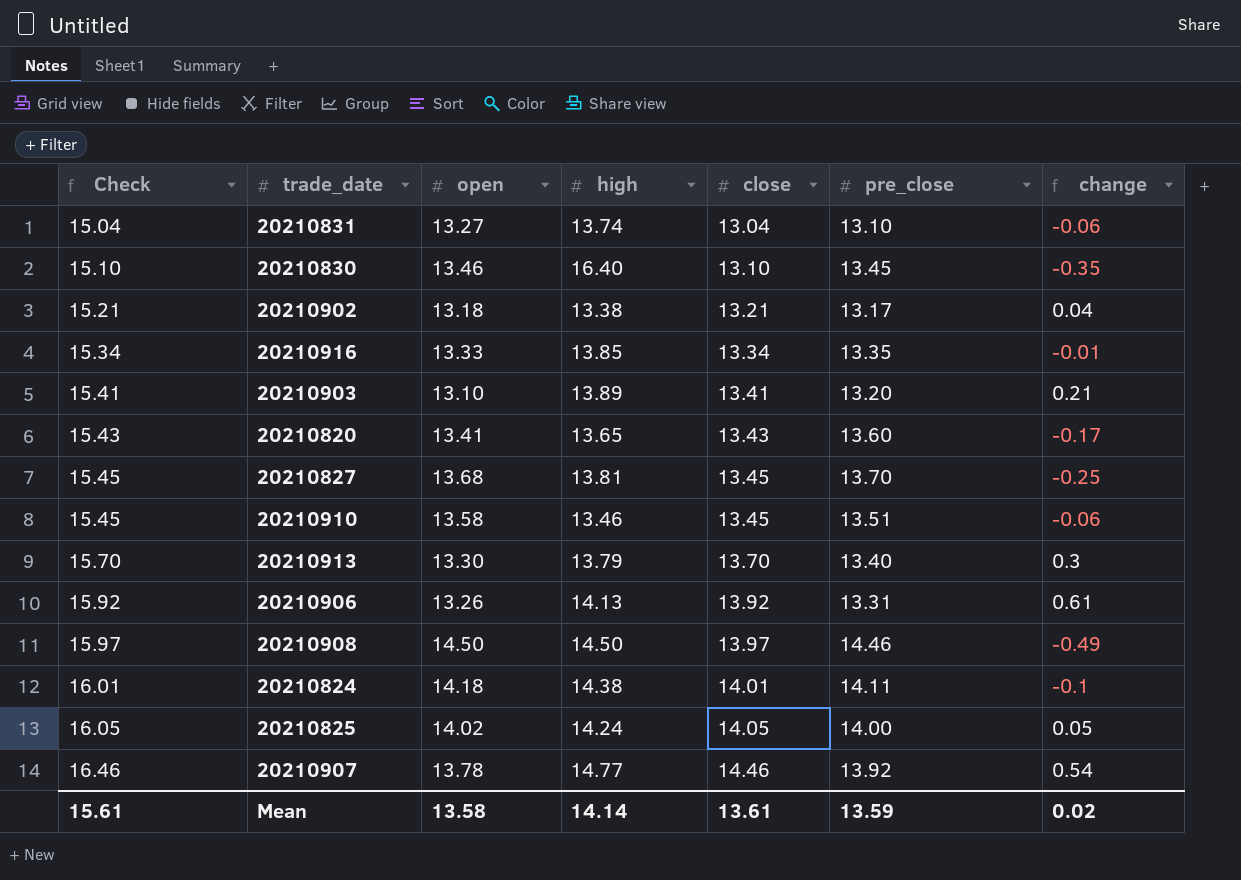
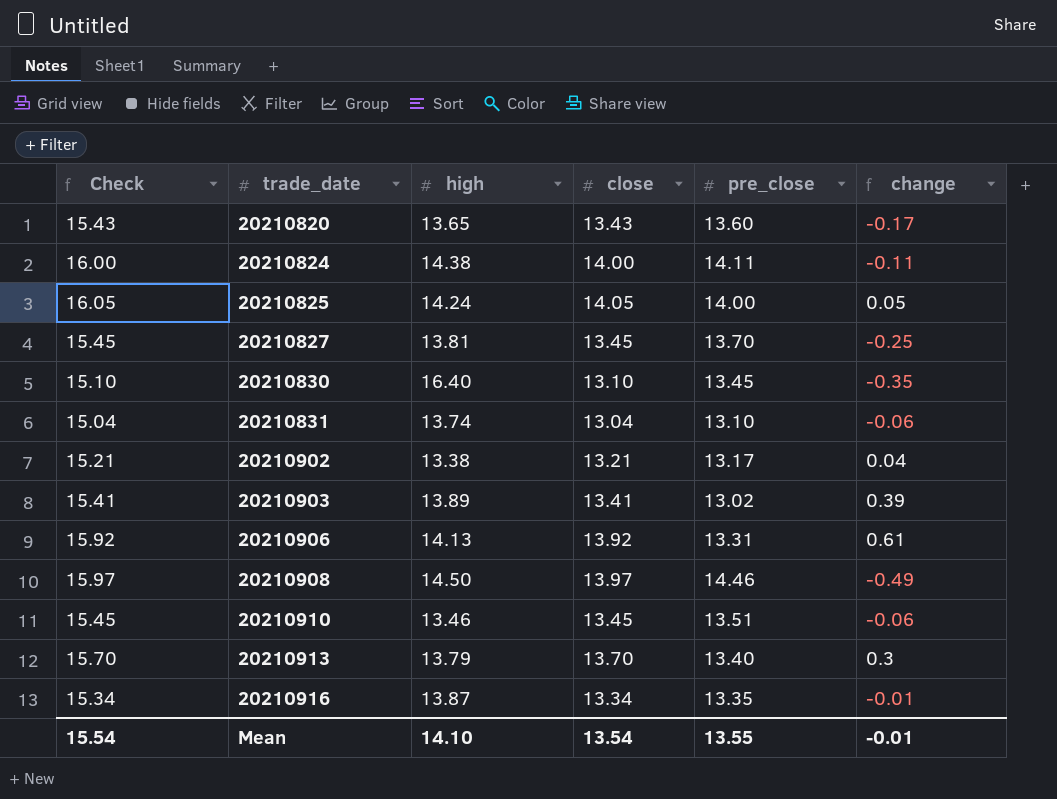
row order: Check ascending -> trade_date ascending
column open | position: 3 -> none
row 20210907: 16.46 | 13.78 | 14.77 | 14.46 | 13.92 | 0.54 -> none
20210824 | Check: 16.01 -> 16.00
20210824 | close: 14.01 -> 14.00
20210824 | change: -0.1 -> -0.11
20210903 | pre_close: 13.20 -> 13.02
20210903 | change: 0.21 -> 0.39
20210916 | high: 13.85 -> 13.87
Mean | Check: 15.61 -> 15.54
Mean | high: 14.14 -> 14.10
Mean | close: 13.61 -> 13.54
Mean | pre_close: 13.59 -> 13.55
Mean | change: 0.02 -> -0.01

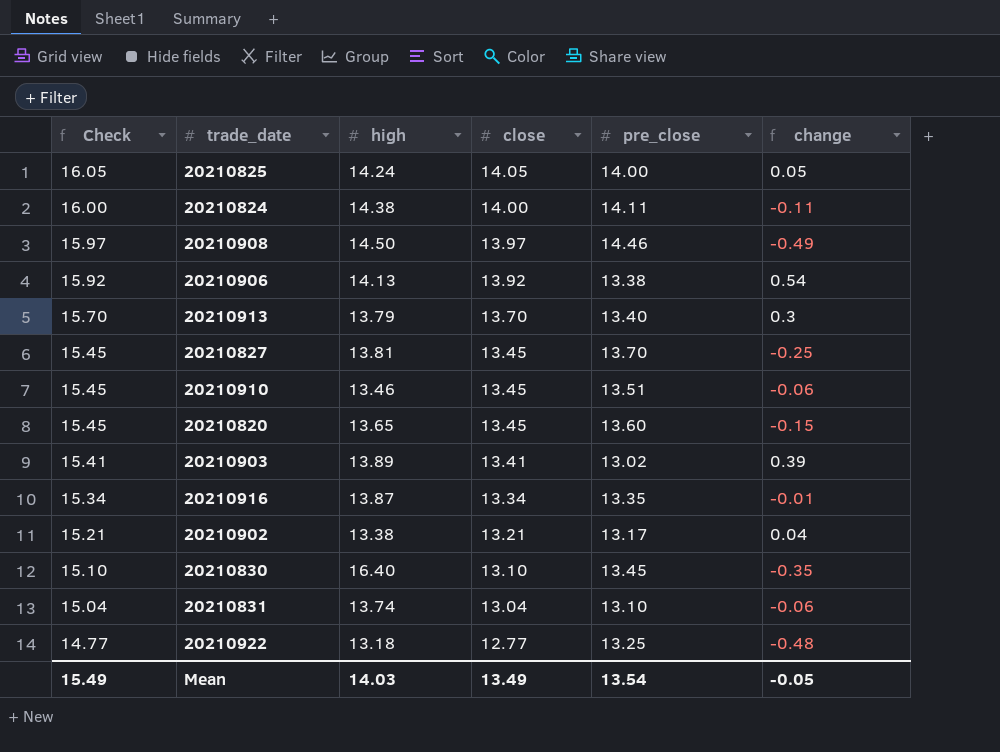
row order: trade_date ascending -> Check descending
20210906 | pre_close: 13.31 -> 13.38
20210906 | change: 0.61 -> 0.54
20210820 | Check: 15.43 -> 15.45
20210820 | close: 13.43 -> 13.45
20210820 | change: -0.17 -> -0.15
row 20210922: none -> 14.77 | 13.18 | 12.77 | 13.25 | -0.48
Mean | Check: 15.54 -> 15.49
Mean | high: 14.10 -> 14.03
Mean | close: 13.54 -> 13.49
Mean | pre_close: 13.55 -> 13.54
Mean | change: -0.01 -> -0.05

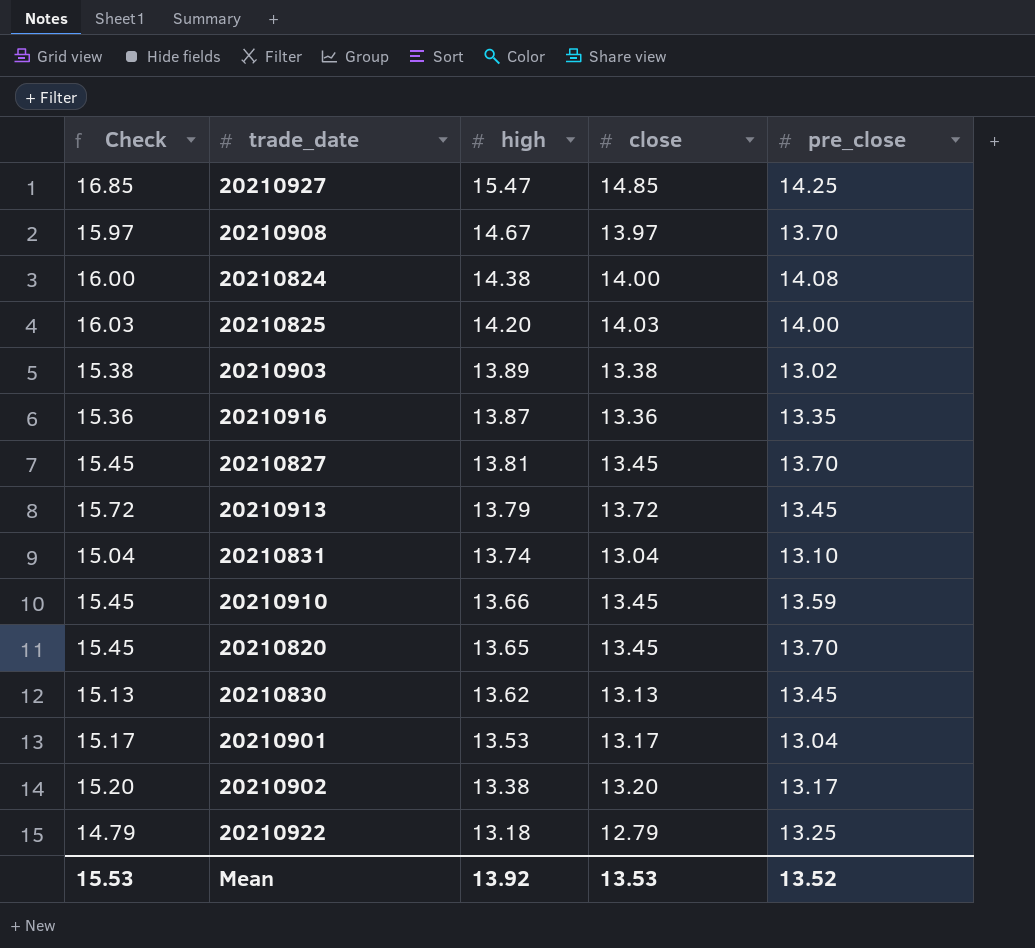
row order: Check descending -> high descending
column change | formula: [close] - [pre_close] -> none
row 20210906: 15.92 | 14.13 | 13.92 | 13.38 | 0.54 -> none
row 20210927: none -> 16.85 | 15.47 | 14.85 | 14.25
20210908 | high: 14.50 -> 14.67
20210908 | pre_close: 14.46 -> 13.70
20210824 | pre_close: 14.11 -> 14.08
20210825 | Check: 16.05 -> 16.03
20210825 | high: 14.24 -> 14.20
20210825 | close: 14.05 -> 14.03
20210903 | Check: 15.41 -> 15.38
20210903 | close: 13.41 -> 13.38
20210916 | Check: 15.34 -> 15.36
20210916 | close: 13.34 -> 13.36
20210913 | Check: 15.70 -> 15.72
20210913 | close: 13.70 -> 13.72
20210913 | pre_close: 13.40 -> 13.45
20210910 | high: 13.46 -> 13.66
20210910 | pre_close: 13.51 -> 13.59
20210820 | pre_close: 13.60 -> 13.70
20210830 | Check: 15.10 -> 15.13
20210830 | high: 16.40 -> 13.62
20210830 | close: 13.10 -> 13.13
row 20210901: none -> 15.17 | 13.53 | 13.17 | 13.04
20210902 | Check: 15.21 -> 15.20
20210902 | close: 13.21 -> 13.20
20210922 | Check: 14.77 -> 14.79
20210922 | close: 12.77 -> 12.79
Mean | Check: 15.49 -> 15.53
Mean | high: 14.03 -> 13.92
Mean | close: 13.49 -> 13.53
Mean | pre_close: 13.54 -> 13.52

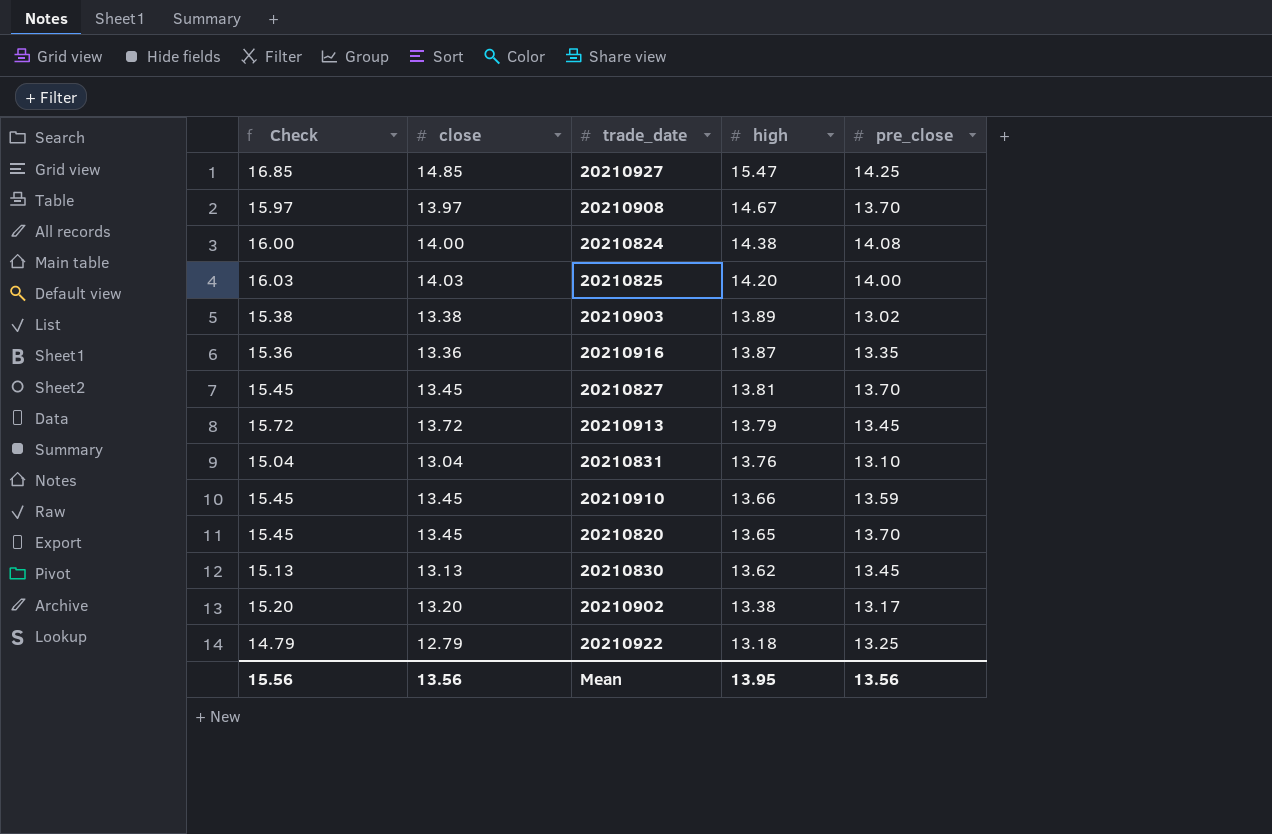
column close | position: 4 -> 2
row 20210901: 15.17 | 13.53 | 13.17 | 13.04 -> none
20210831 | high: 13.74 -> 13.76
Mean | Check: 15.53 -> 15.56
Mean | close: 13.53 -> 13.56
Mean | high: 13.92 -> 13.95
Mean | pre_close: 13.52 -> 13.56

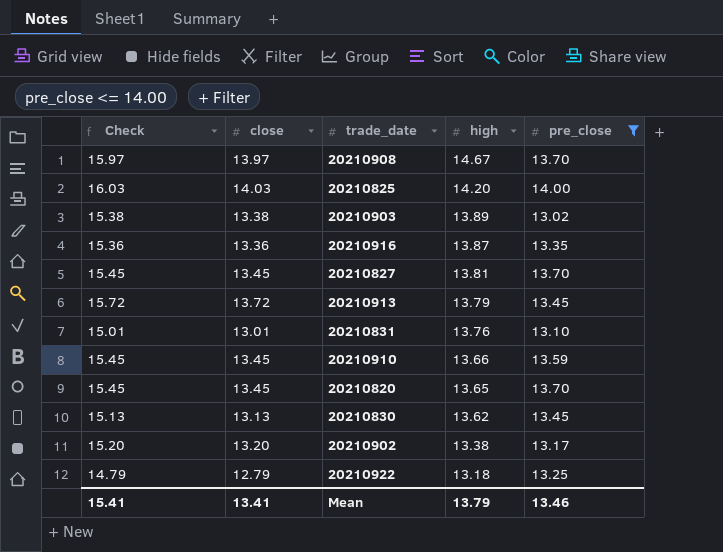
filter: none -> pre_close <= 14.00
20210831 | Check: 15.04 -> 15.01
20210831 | close: 13.04 -> 13.01
Mean | Check: 15.56 -> 15.41
Mean | close: 13.56 -> 13.41
Mean | high: 13.95 -> 13.79
Mean | pre_close: 13.56 -> 13.46

